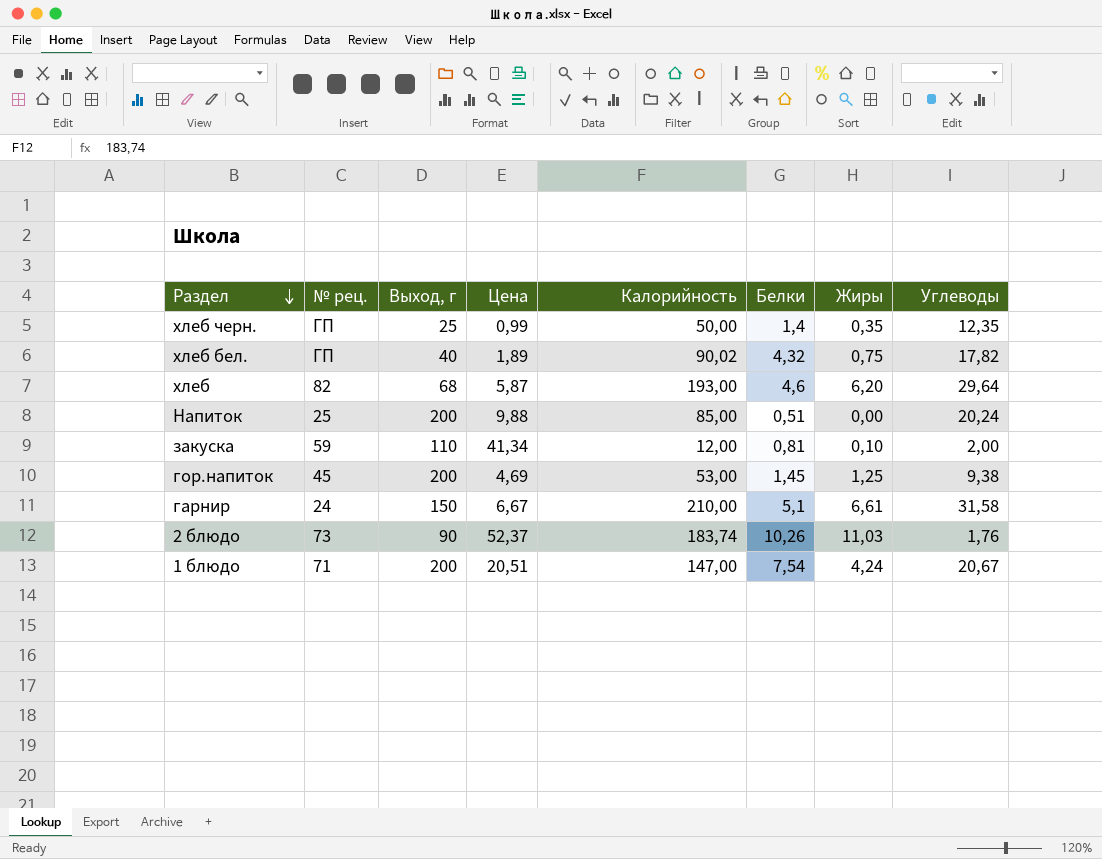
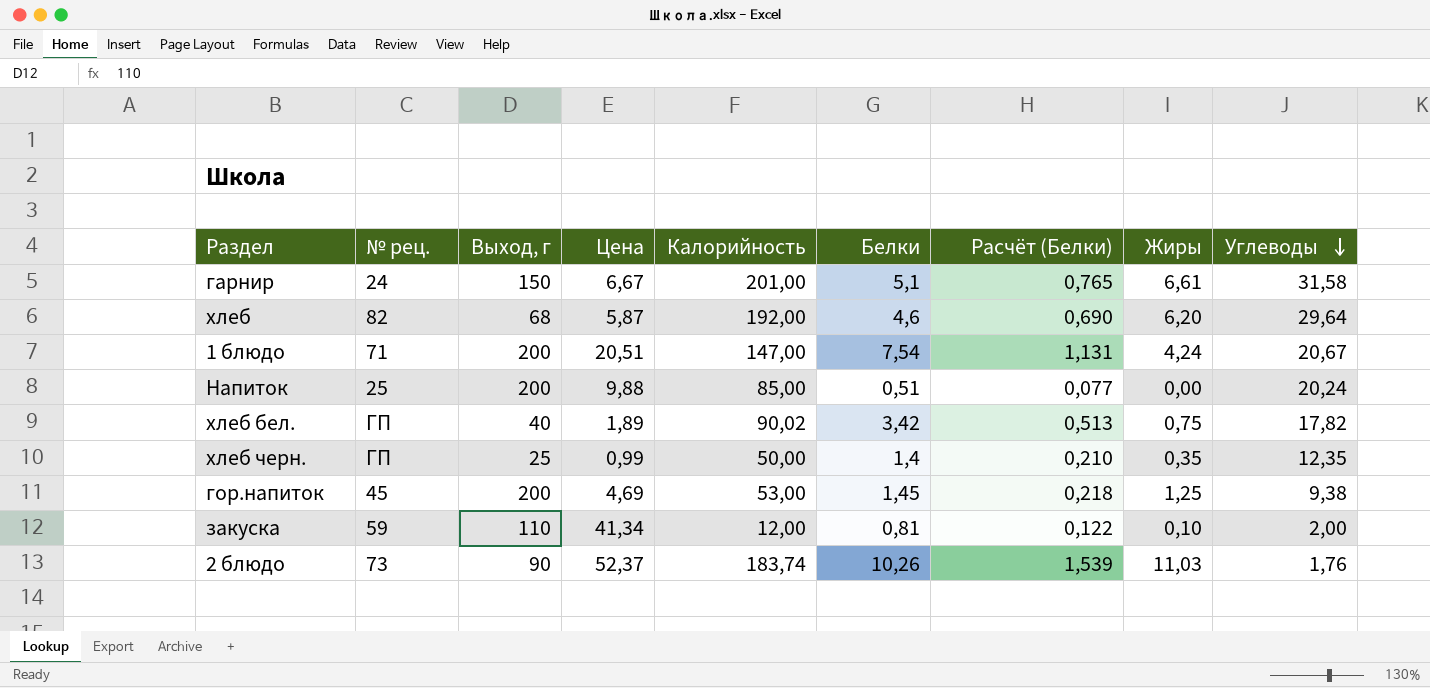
row order: Раздел descending -> Углеводы descending
column Расчёт (Белки) | formula: none -> [Белки] * 0,15
гарнир | Калорийность: 210,00 -> 201,00
хлеб | Калорийность: 193,00 -> 192,00
хлеб бел. | Белки: 4,32 -> 3,42

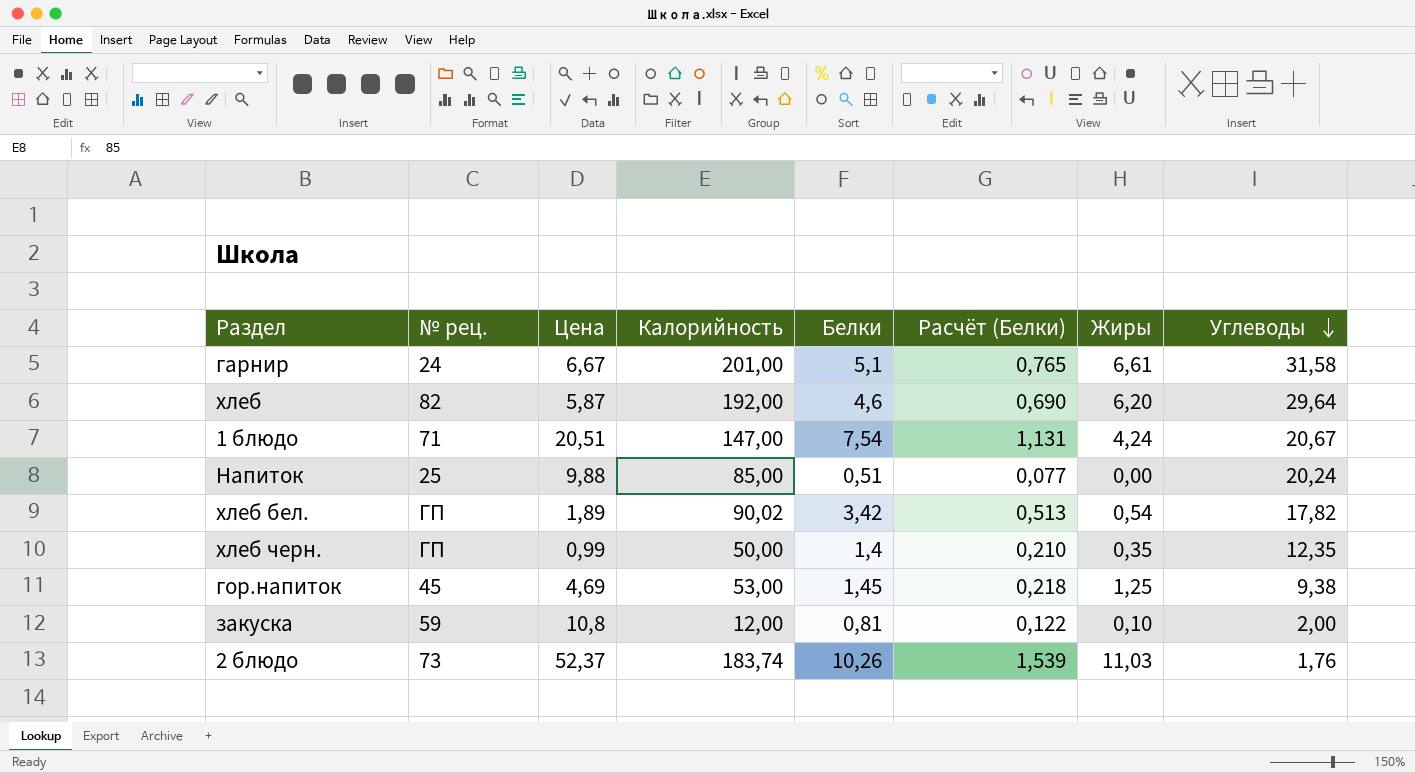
column Выход, г | position: 3 -> none
хлеб бел. | Жиры: 0,75 -> 0,54
закуска | Цена: 41,34 -> 10,8

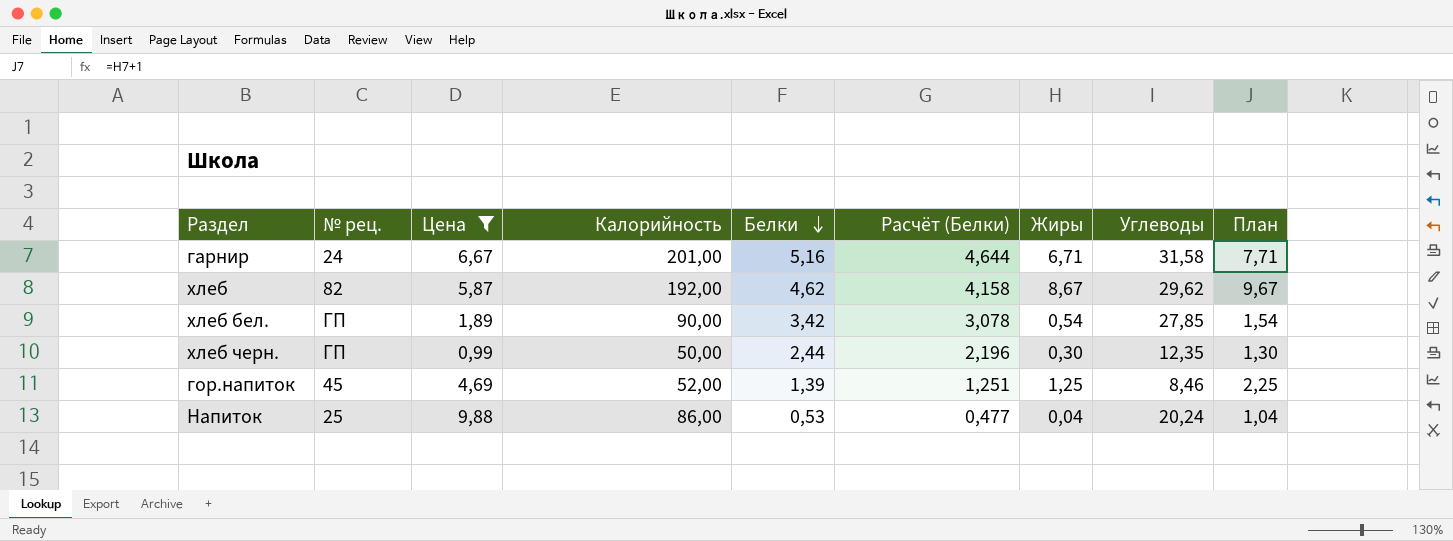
filter: none -> Цена <= 9,88
row order: Углеводы descending -> Белки descending
column Расчёт (Белки) | formula: [Белки] * 0,15 -> [Белки] * 0,9
column План | formula: none -> [Жиры] + 1
гарнир | Белки: 5,1 -> 5,16
гарнир | Жиры: 6,61 -> 6,71
хлеб | Белки: 4,6 -> 4,62
хлеб | Жиры: 6,20 -> 8,67
хлеб | Углеводы: 29,64 -> 29,62
хлеб бел. | Калорийность: 90,02 -> 90,00
хлеб бел. | Углеводы: 17,82 -> 27,85
хлеб черн. | Белки: 1,4 -> 2,44
хлеб черн. | Жиры: 0,35 -> 0,30
гор.напиток | Калорийность: 53,00 -> 52,00
гор.напиток | Белки: 1,45 -> 1,39
гор.напиток | Углеводы: 9,38 -> 8,46
Напиток | Калорийность: 85,00 -> 86,00
Напиток | Белки: 0,51 -> 0,53
Напиток | Жиры: 0,00 -> 0,04

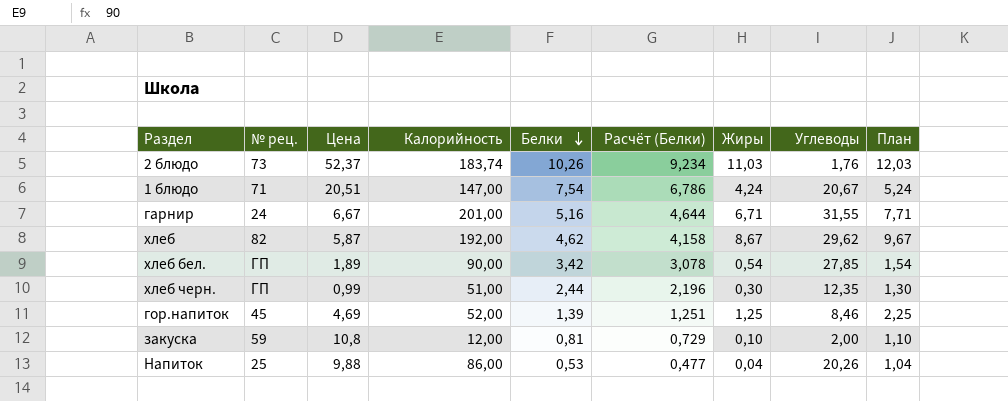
filter: Цена <= 9,88 -> none
гарнир | Углеводы: 31,58 -> 31,55
хлеб черн. | Калорийность: 50,00 -> 51,00
Напиток | Углеводы: 20,24 -> 20,26

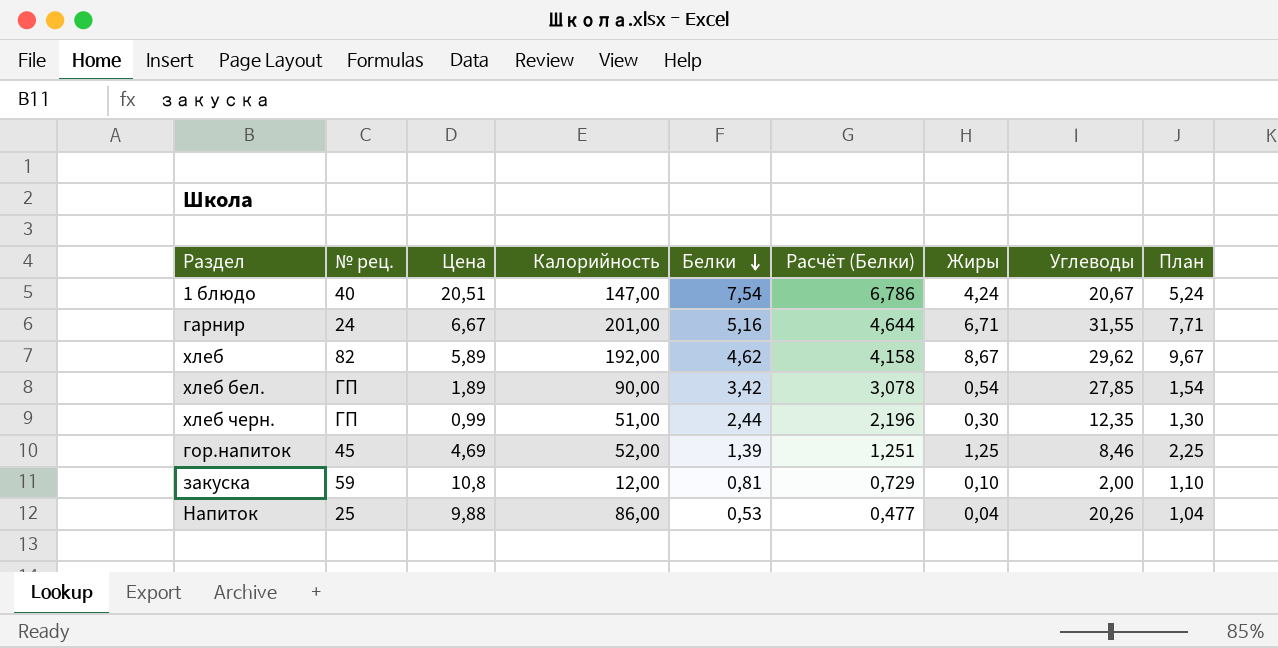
row 2 блюдо: 73 | 52,37 | 183,74 | 10,26 | 9,234 | 11,03 | 1,76 | 12,03 -> none
1 блюдо | № рец.: 71 -> 40
хлеб | Цена: 5,87 -> 5,89

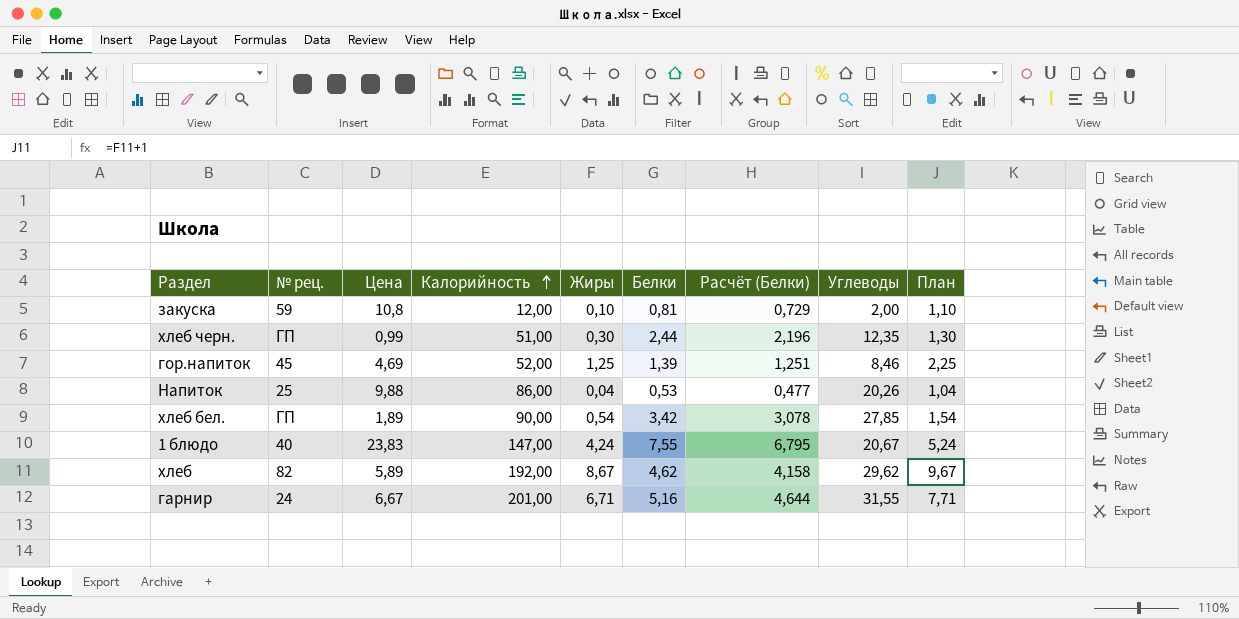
row order: Белки descending -> Калорийность ascending
column Жиры | position: 7 -> 5
1 блюдо | Цена: 20,51 -> 23,83
1 блюдо | Белки: 7,54 -> 7,55
1 блюдо | Расчёт (Белки): 6,786 -> 6,795

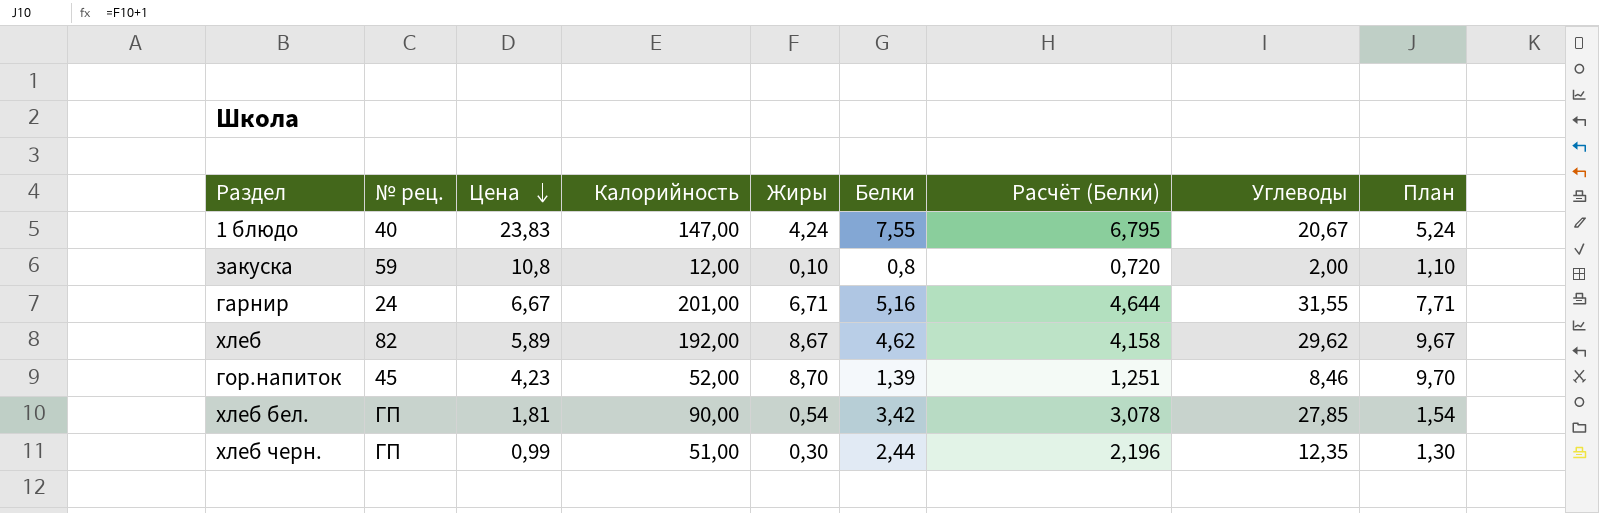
row order: Калорийность ascending -> Цена descending
row Напиток: 25 | 9,88 | 86,00 | 0,04 | 0,53 | 0,477 | 20,26 | 1,04 -> none
закуска | Белки: 0,81 -> 0,8
закуска | Расчёт (Белки): 0,729 -> 0,720
гор.напиток | Цена: 4,69 -> 4,23
гор.напиток | Жиры: 1,25 -> 8,70
гор.напиток | План: 2,25 -> 9,70
хлеб бел. | Цена: 1,89 -> 1,81

